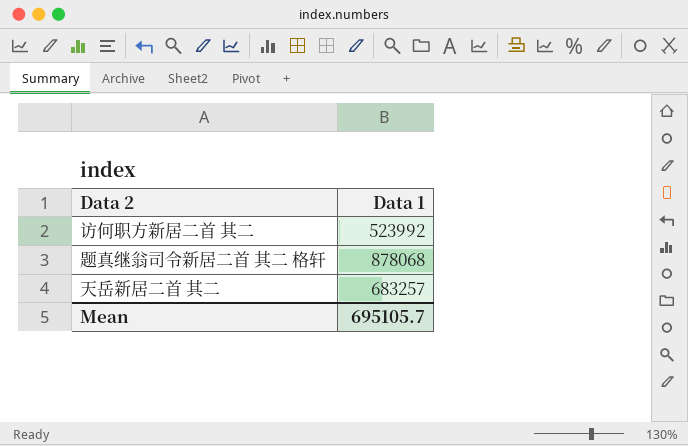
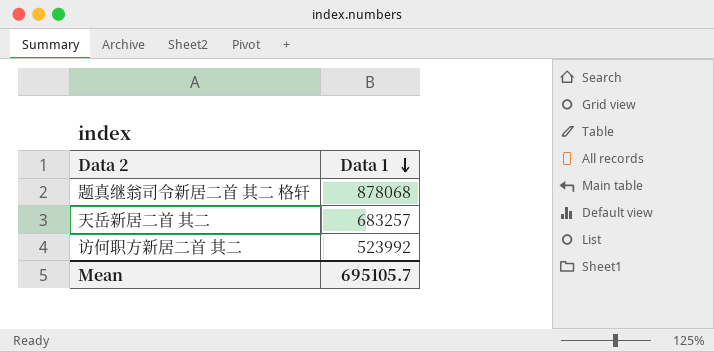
row order: none -> Data 1 descending

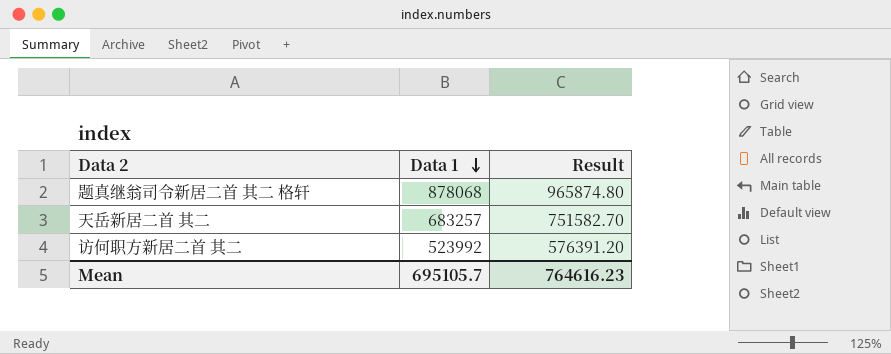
column Result | formula: none -> [Data 1] * 1.1

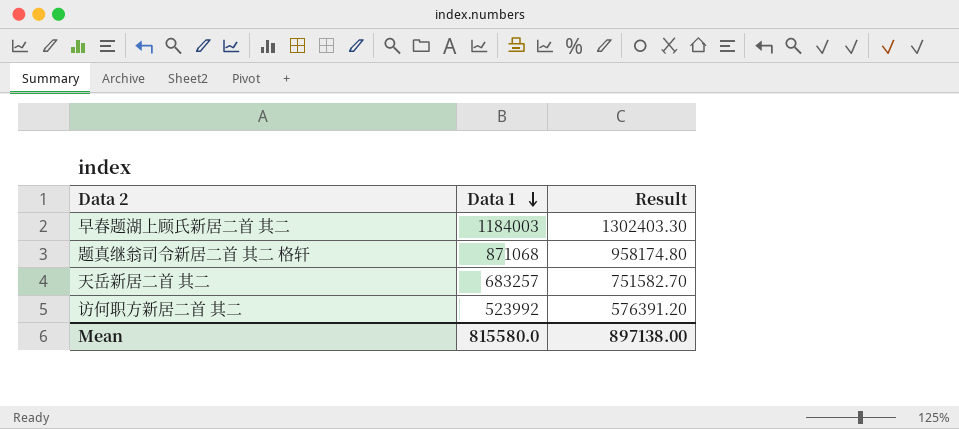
row 早春题湖上顾氏新居二首 其二: none -> 1184003 | 1302403.30
题真继翁司令新居二首 其二 格轩 | Data 1: 878068 -> 871068
题真继翁司令新居二首 其二 格轩 | Result: 965874.80 -> 958174.80
Mean | Data 1: 695105.7 -> 815580.0
Mean | Result: 764616.23 -> 897138.00

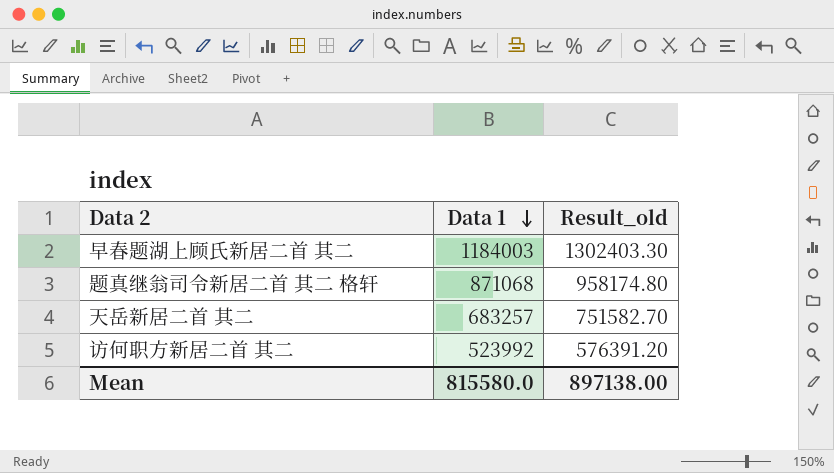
column name: Result -> Result_old

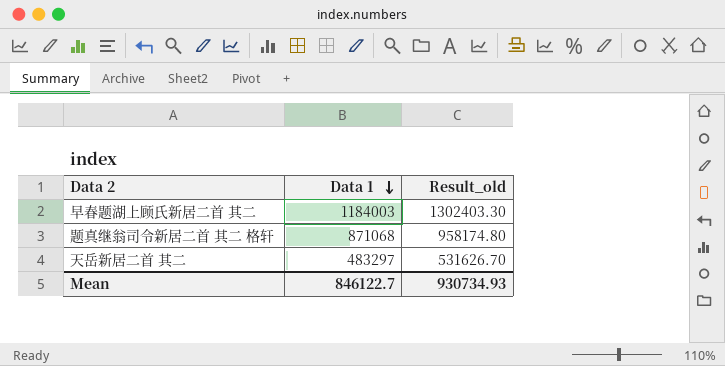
row 访何职方新居二首 其二: 523992 | 576391.20 -> none
天岳新居二首 其二 | Data 1: 683257 -> 483297
天岳新居二首 其二 | Result_old: 751582.70 -> 531626.70
Mean | Data 1: 815580.0 -> 846122.7
Mean | Result_old: 897138.00 -> 930734.93

